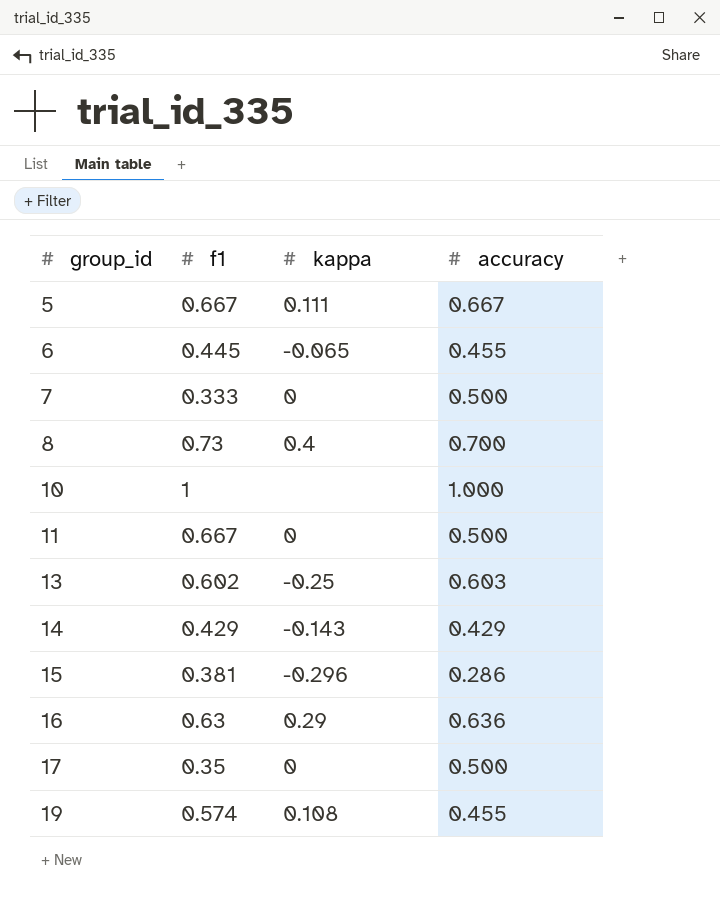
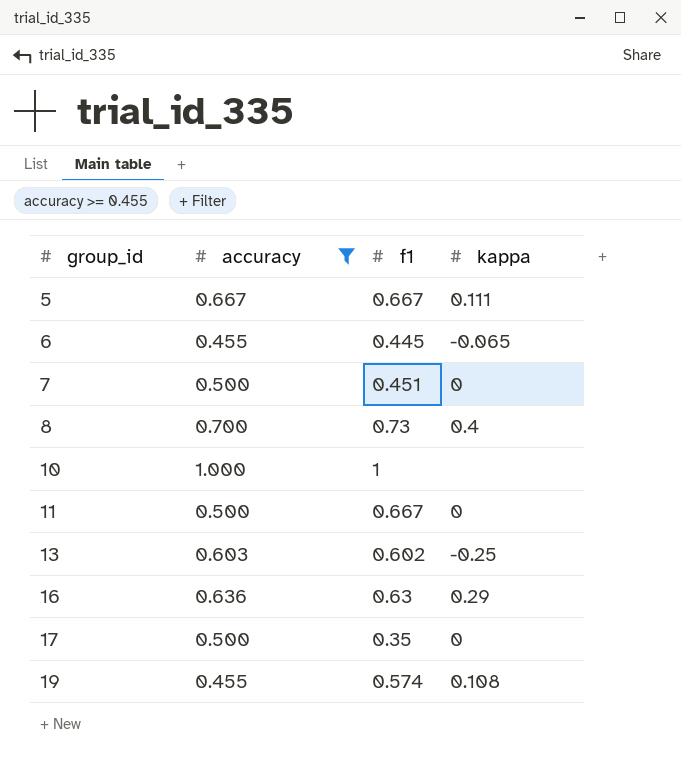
filter: none -> accuracy >= 0.455
column accuracy | position: 4 -> 2
7 | f1: 0.333 -> 0.451

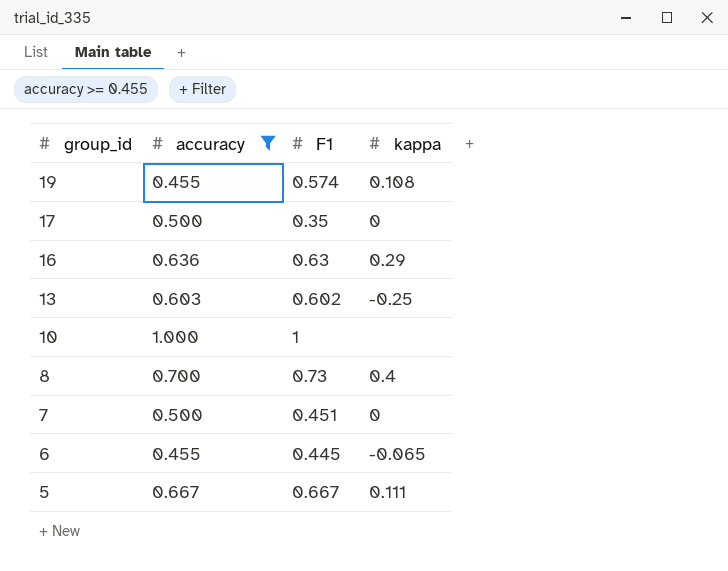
row order: group_id ascending -> group_id descending
column name: f1 -> F1
row 11: 0.500 | 0.667 | 0 -> none

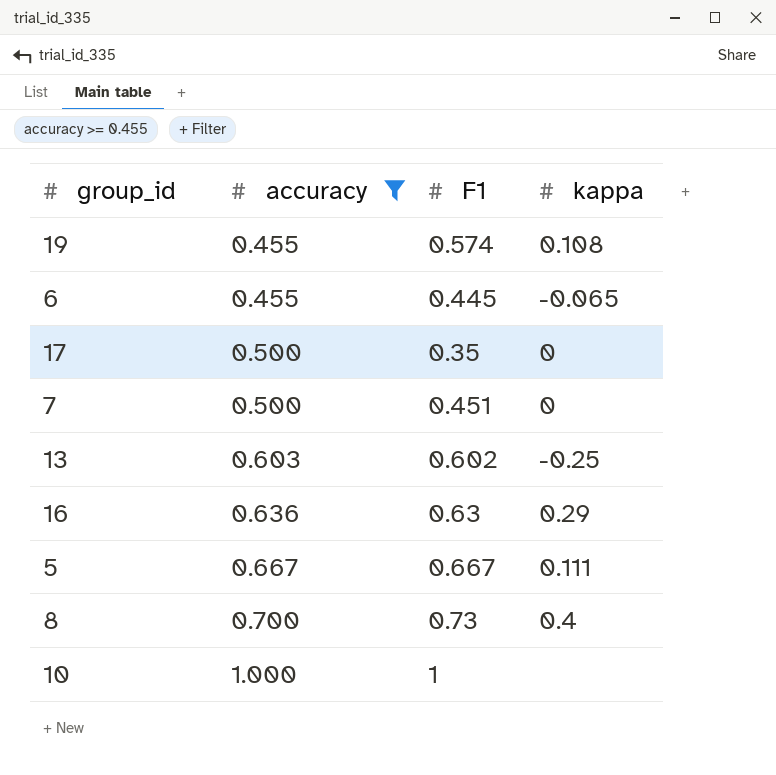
row order: group_id descending -> accuracy ascending

